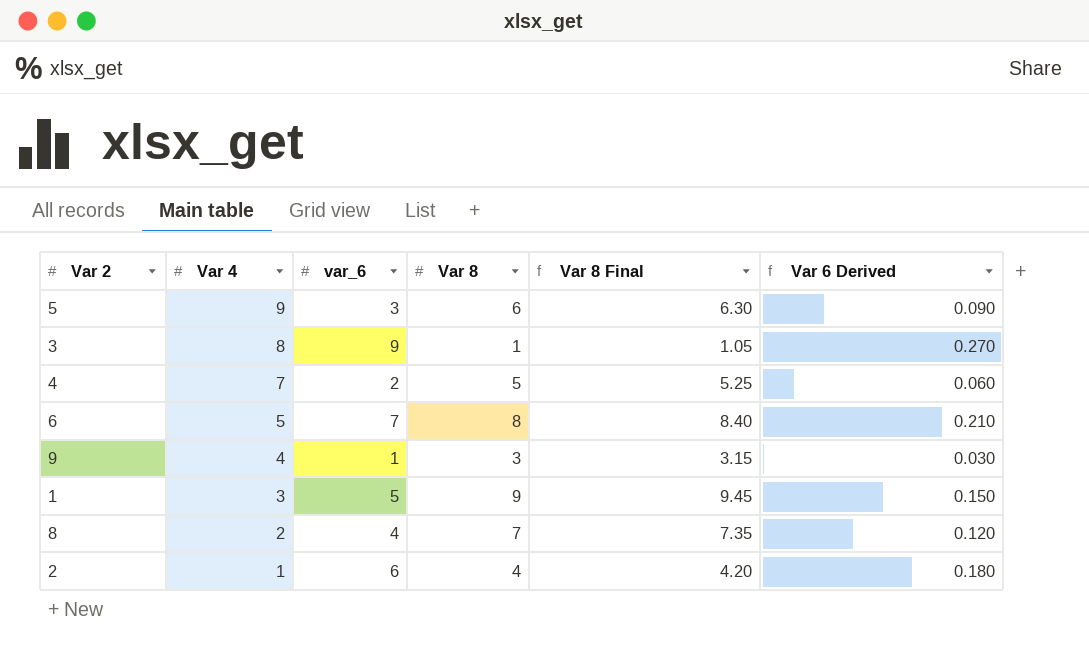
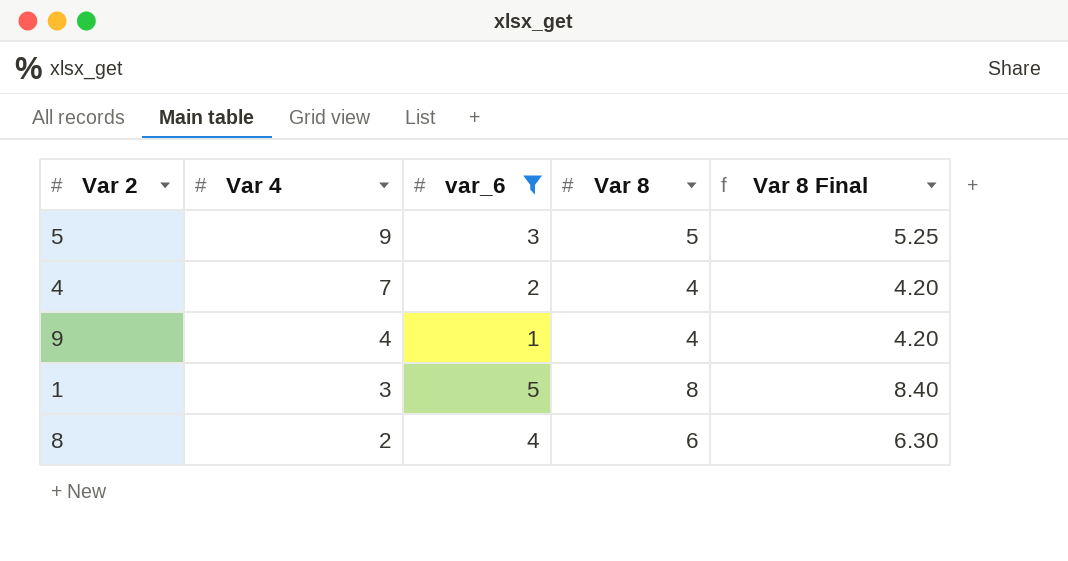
filter: none -> var_6 <= 5
column Var 6 Derived | formula: [var_6] * 0.03 -> none
5 | Var 8: 6 -> 5
5 | Var 8 Final: 6.30 -> 5.25
4 | Var 8: 5 -> 4
4 | Var 8 Final: 5.25 -> 4.20
9 | Var 8: 3 -> 4
9 | Var 8 Final: 3.15 -> 4.20
1 | Var 8: 9 -> 8
1 | Var 8 Final: 9.45 -> 8.40
8 | Var 8: 7 -> 6
8 | Var 8 Final: 7.35 -> 6.30

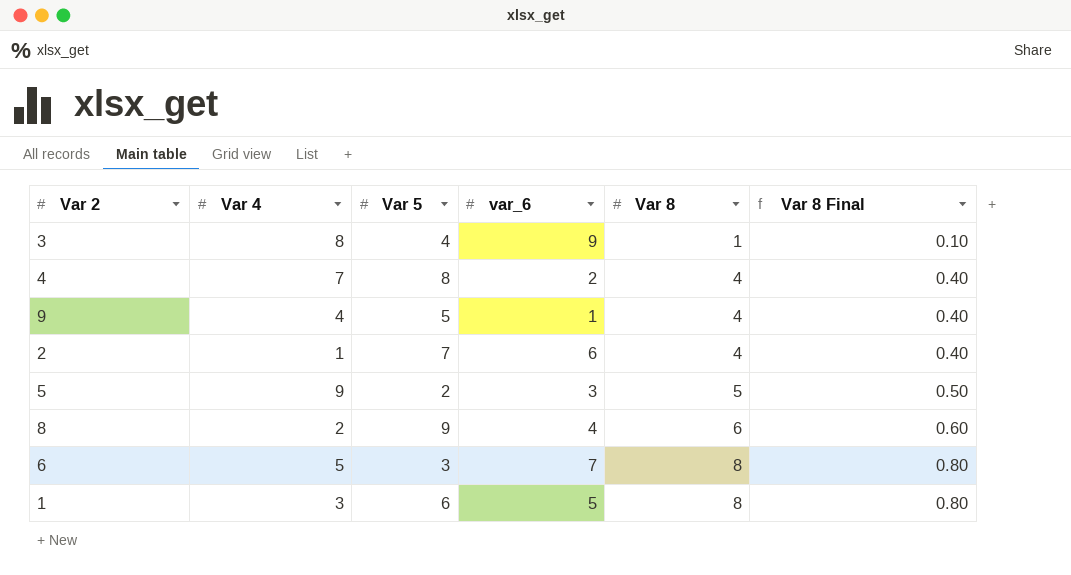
filter: var_6 <= 5 -> none
row order: Var 4 descending -> Var 8 ascending
column Var 5 | position: none -> 3
column Var 8 Final | formula: [Var 8] * 1.05 -> [Var 8] * 0.1

